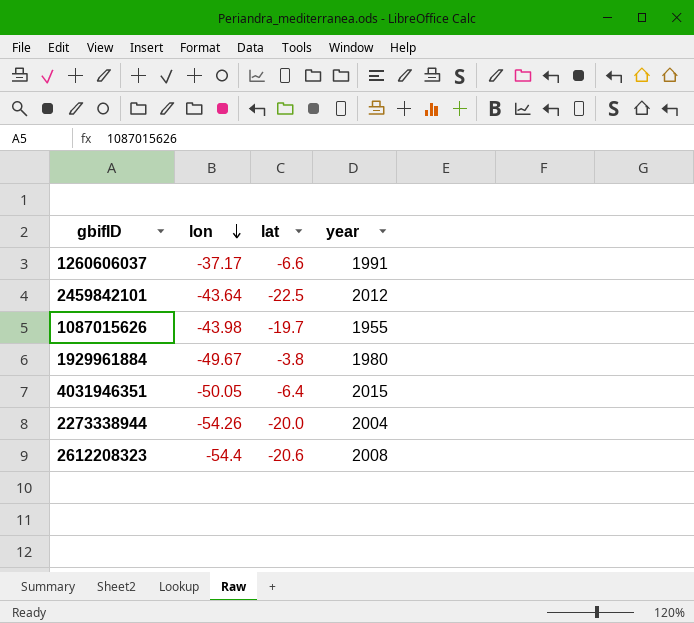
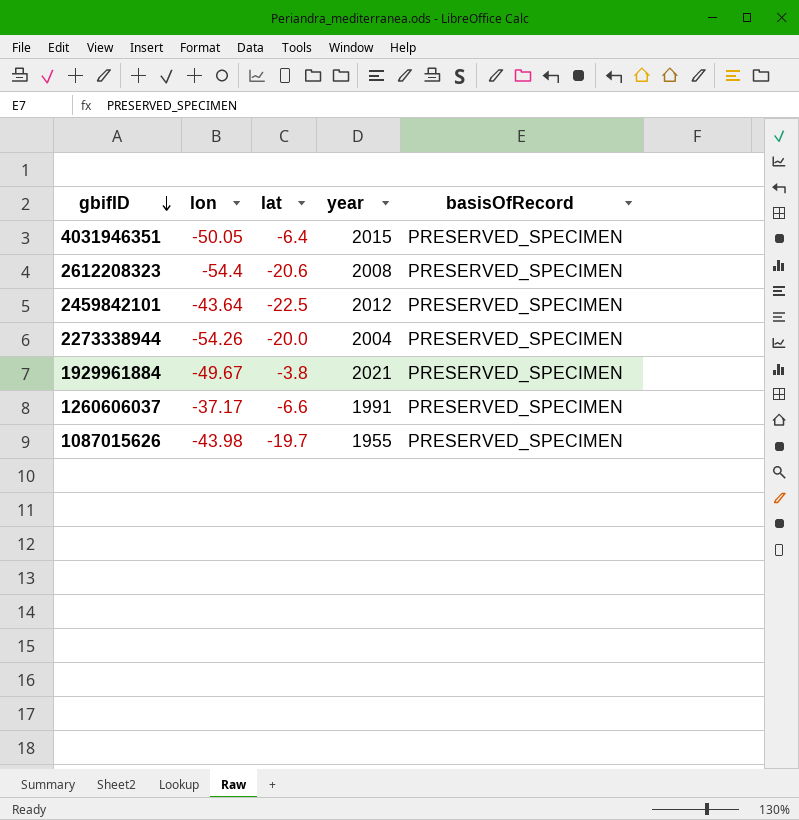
row order: lon descending -> gbifID descending
column basisOfRecord | position: none -> 5
1929961884 | year: 1980 -> 2021

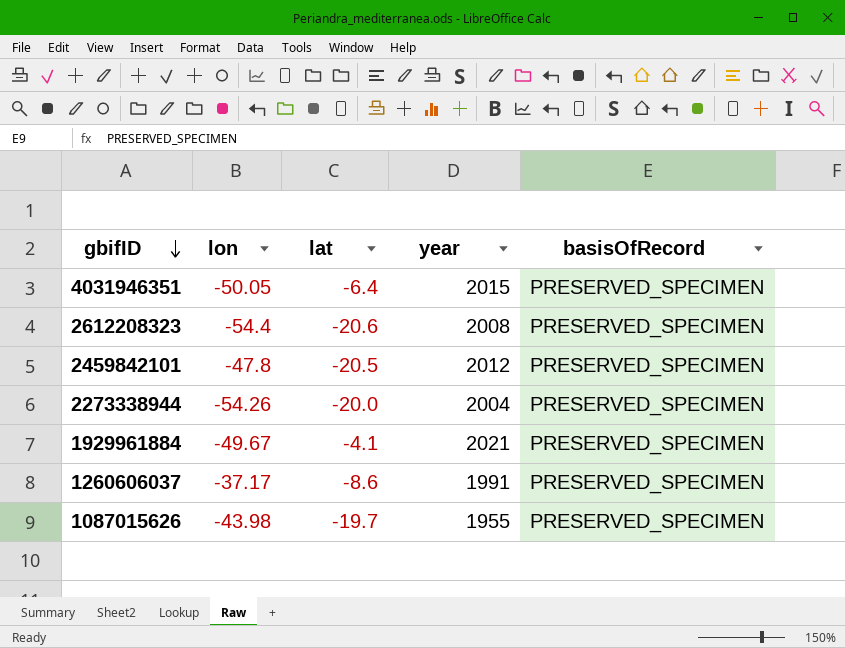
2459842101 | lon: -43.64 -> -47.8
2459842101 | lat: -22.5 -> -20.5
1929961884 | lat: -3.8 -> -4.1
1260606037 | lat: -6.6 -> -8.6

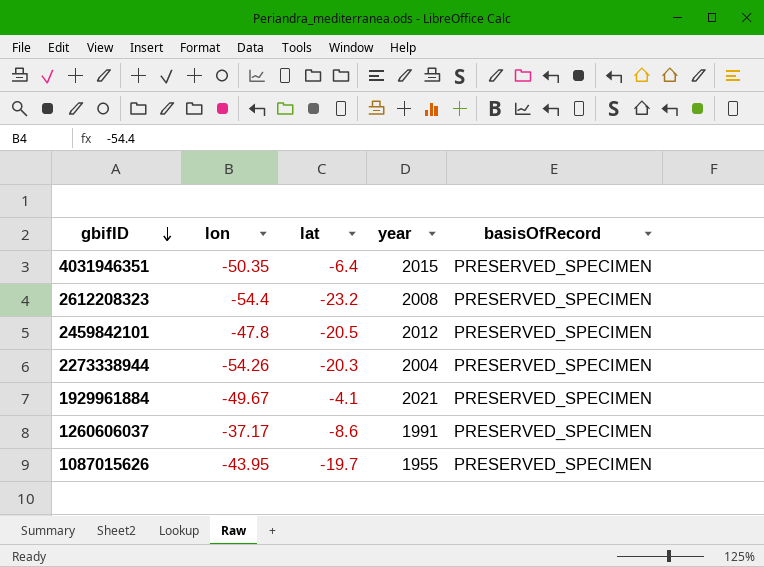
4031946351 | lon: -50.05 -> -50.35
2612208323 | lat: -20.6 -> -23.2
2273338944 | lat: -20.0 -> -20.3
1087015626 | lon: -43.98 -> -43.95

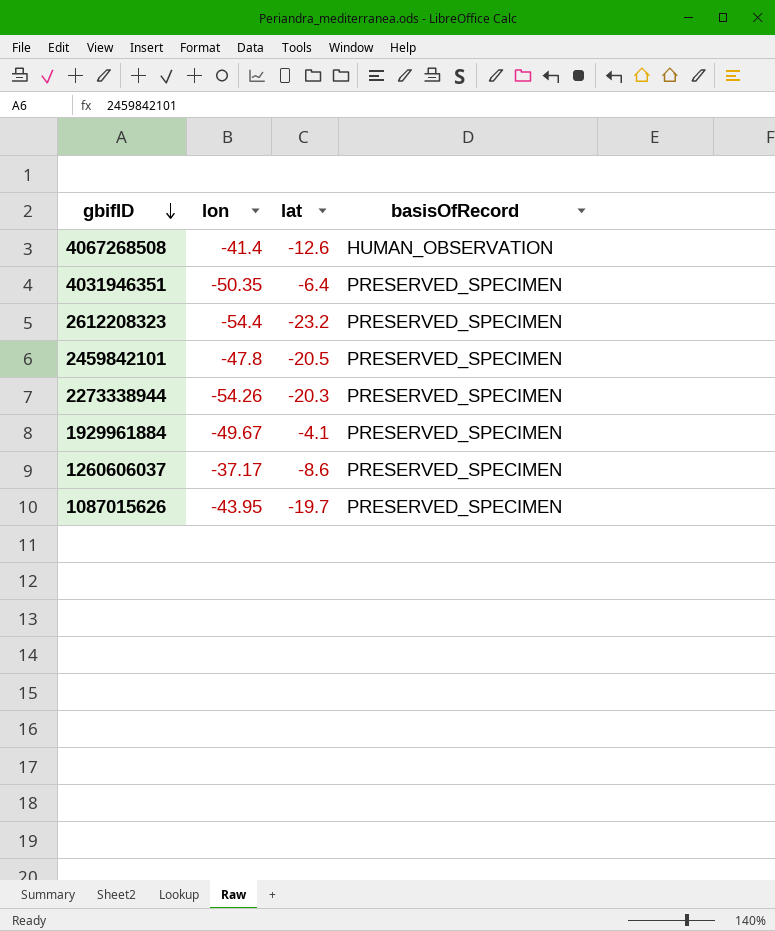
column year | position: 4 -> none
row 4067268508: none -> -41.4 | -12.6 | HUMAN_OBSERVATION

